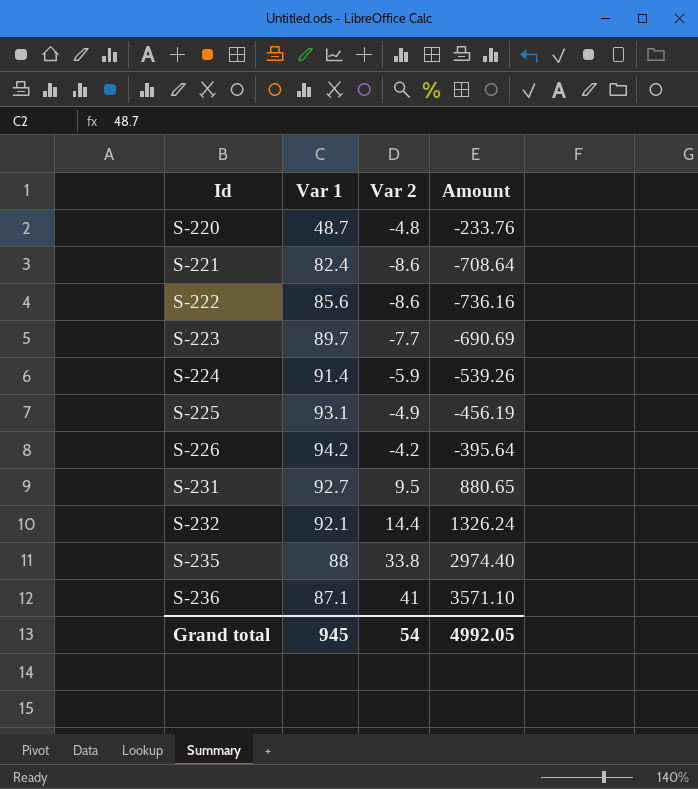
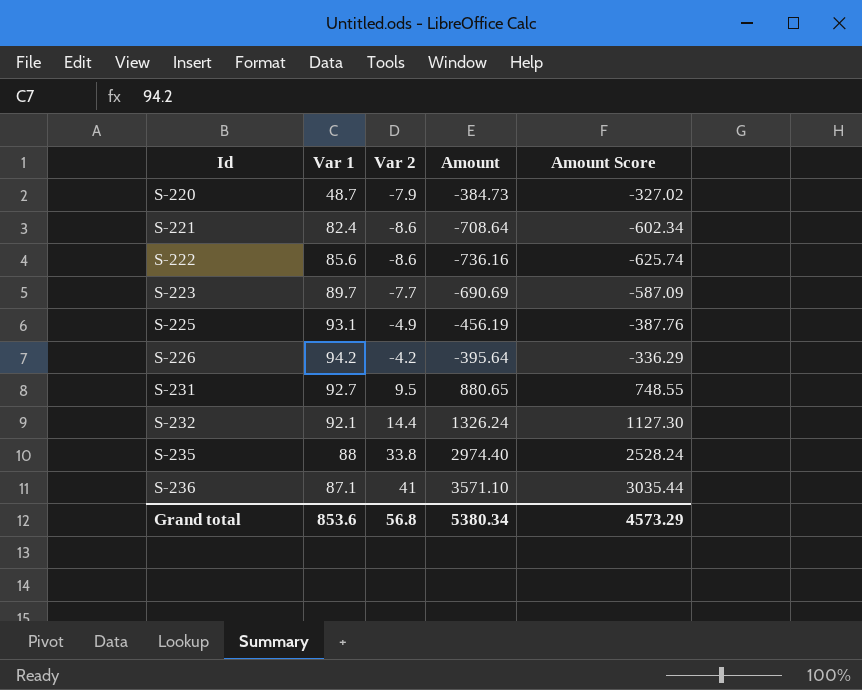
column Amount Score | formula: none -> [Amount] * 0.85
row S-224: 91.4 | -5.9 | -539.26 -> none
S-220 | Var 2: -4.8 -> -7.9
S-220 | Amount: -233.76 -> -384.73
Grand total | Var 1: 945 -> 853.6
Grand total | Var 2: 54 -> 56.8
Grand total | Amount: 4992.05 -> 5380.34

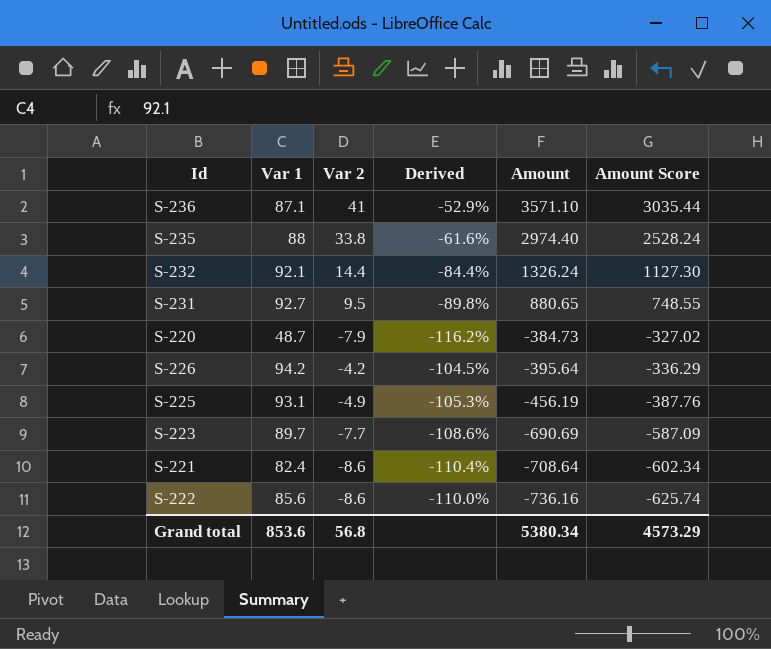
row order: Id ascending -> Amount descending
column Derived | formula: none -> ([Var 2] - [Var 1]) / [Var 1]

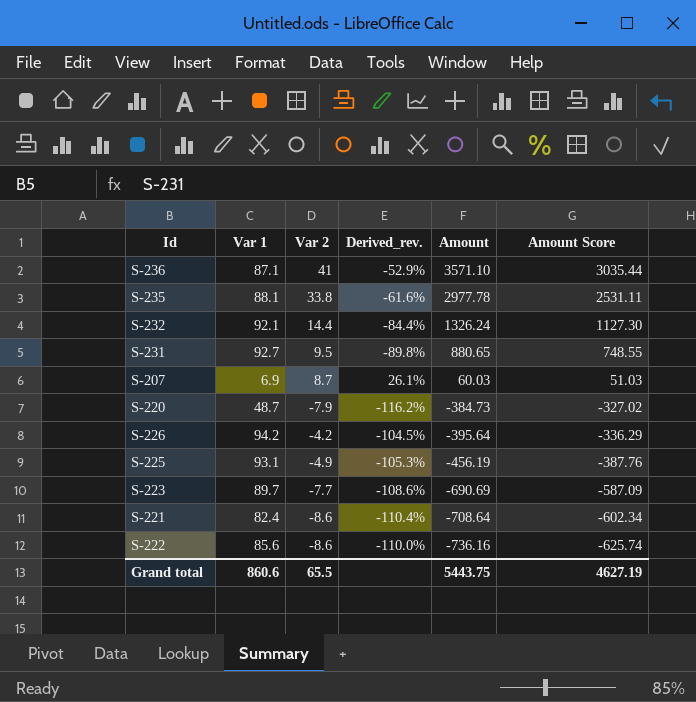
column name: Derived -> Derived_rev.
S-235 | Var 1: 88 -> 88.1
S-235 | Amount: 2974.40 -> 2977.78
S-235 | Amount Score: 2528.24 -> 2531.11
row S-207: none -> 6.9 | 8.7 | 26.1% | 60.03 | 51.03
Grand total | Var 1: 853.6 -> 860.6
Grand total | Var 2: 56.8 -> 65.5
Grand total | Amount: 5380.34 -> 5443.75
Grand total | Amount Score: 4573.29 -> 4627.19

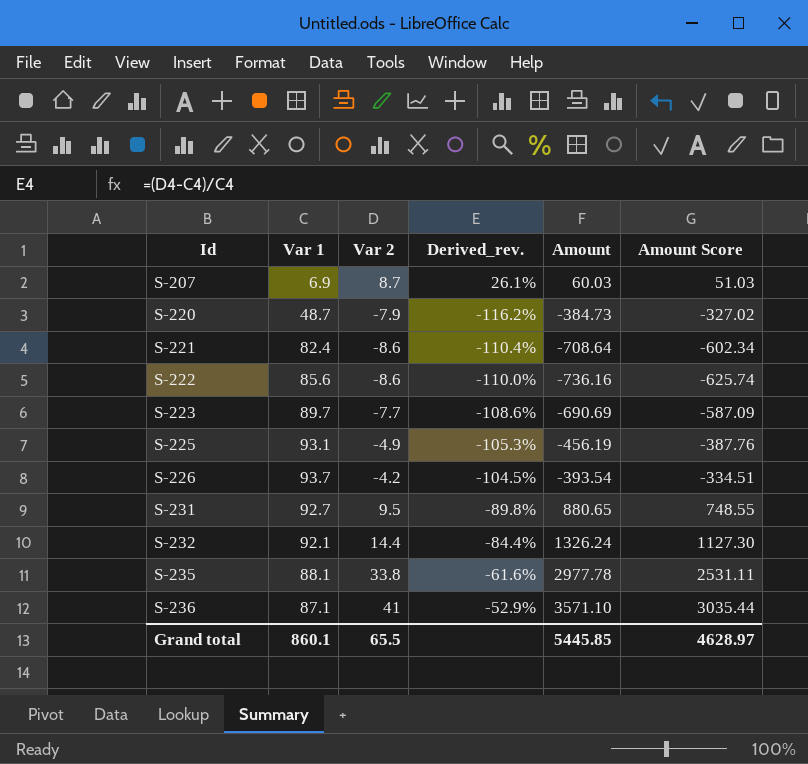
row order: Amount descending -> Id ascending
S-226 | Var 1: 94.2 -> 93.7
S-226 | Amount: -395.64 -> -393.54
S-226 | Amount Score: -336.29 -> -334.51
Grand total | Var 1: 860.6 -> 860.1
Grand total | Amount: 5443.75 -> 5445.85
Grand total | Amount Score: 4627.19 -> 4628.97

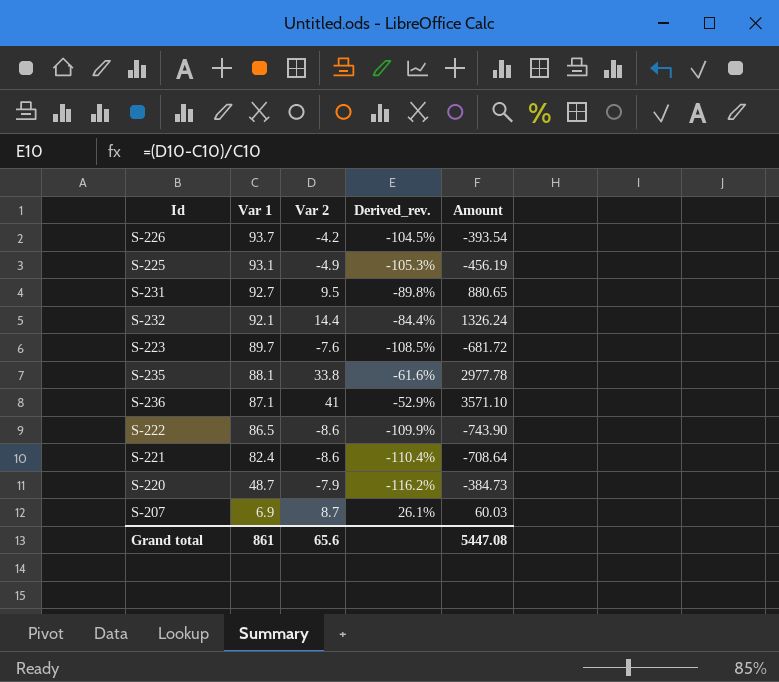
row order: Id ascending -> Var 1 descending
column Amount Score | formula: [Amount] * 0.85 -> none
S-223 | Var 2: -7.7 -> -7.6
S-223 | Derived_rev.: -108.6% -> -108.5%
S-223 | Amount: -690.69 -> -681.72
S-222 | Var 1: 85.6 -> 86.5
S-222 | Derived_rev.: -110.0% -> -109.9%
S-222 | Amount: -736.16 -> -743.90
Grand total | Var 1: 860.1 -> 861
Grand total | Var 2: 65.5 -> 65.6
Grand total | Amount: 5445.85 -> 5447.08

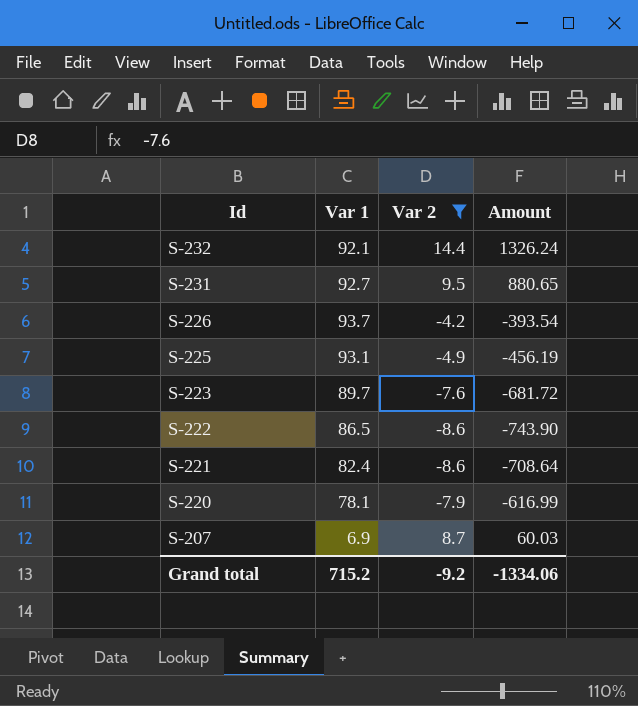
filter: none -> Var 2 <= 14.4
row order: Var 1 descending -> Id descending
column Derived_rev. | formula: ([Var 2] - [Var 1]) / [Var 1] -> none
S-220 | Var 1: 48.7 -> 78.1
S-220 | Amount: -384.73 -> -616.99
Grand total | Var 1: 861 -> 715.2
Grand total | Var 2: 65.6 -> -9.2
Grand total | Amount: 5447.08 -> -1334.06

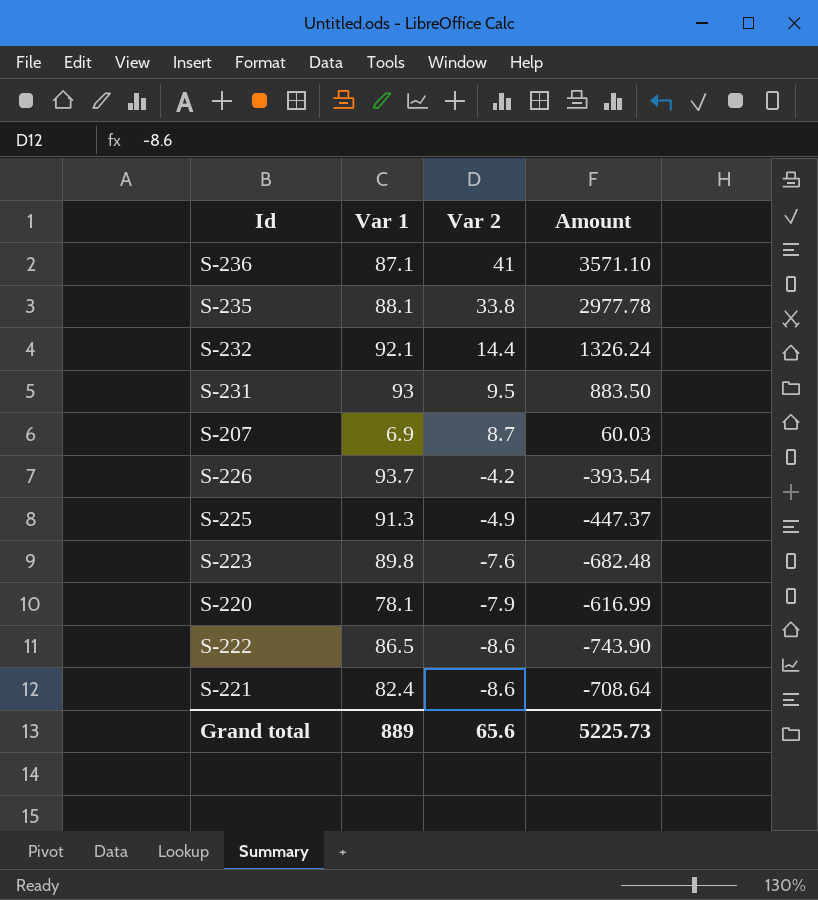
filter: Var 2 <= 14.4 -> none
row order: Id descending -> Var 2 descending
S-231 | Var 1: 92.7 -> 93
S-231 | Amount: 880.65 -> 883.50
S-225 | Var 1: 93.1 -> 91.3
S-225 | Amount: -456.19 -> -447.37
S-223 | Var 1: 89.7 -> 89.8
S-223 | Amount: -681.72 -> -682.48
Grand total | Var 1: 715.2 -> 889
Grand total | Var 2: -9.2 -> 65.6
Grand total | Amount: -1334.06 -> 5225.73

